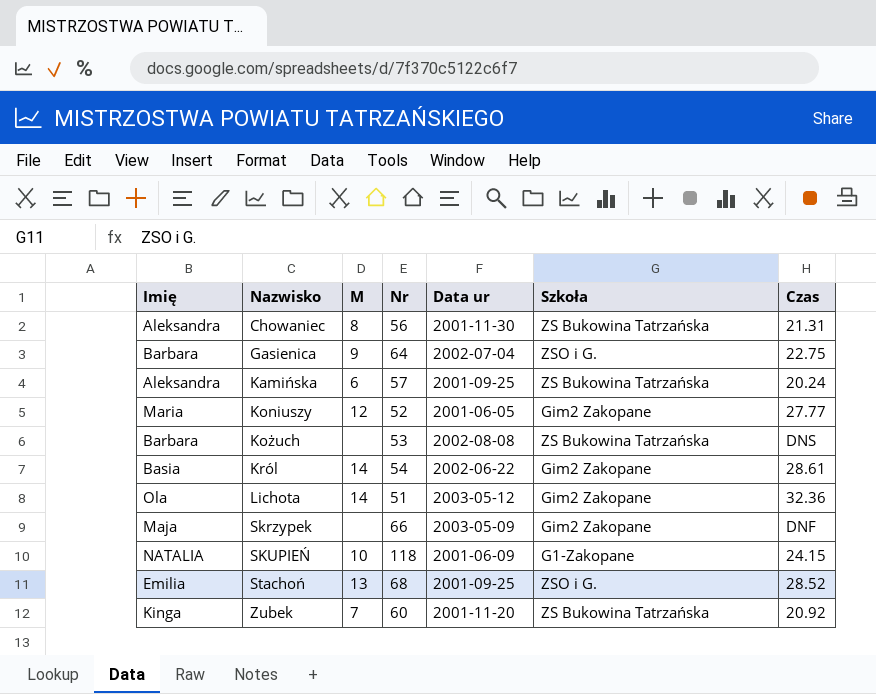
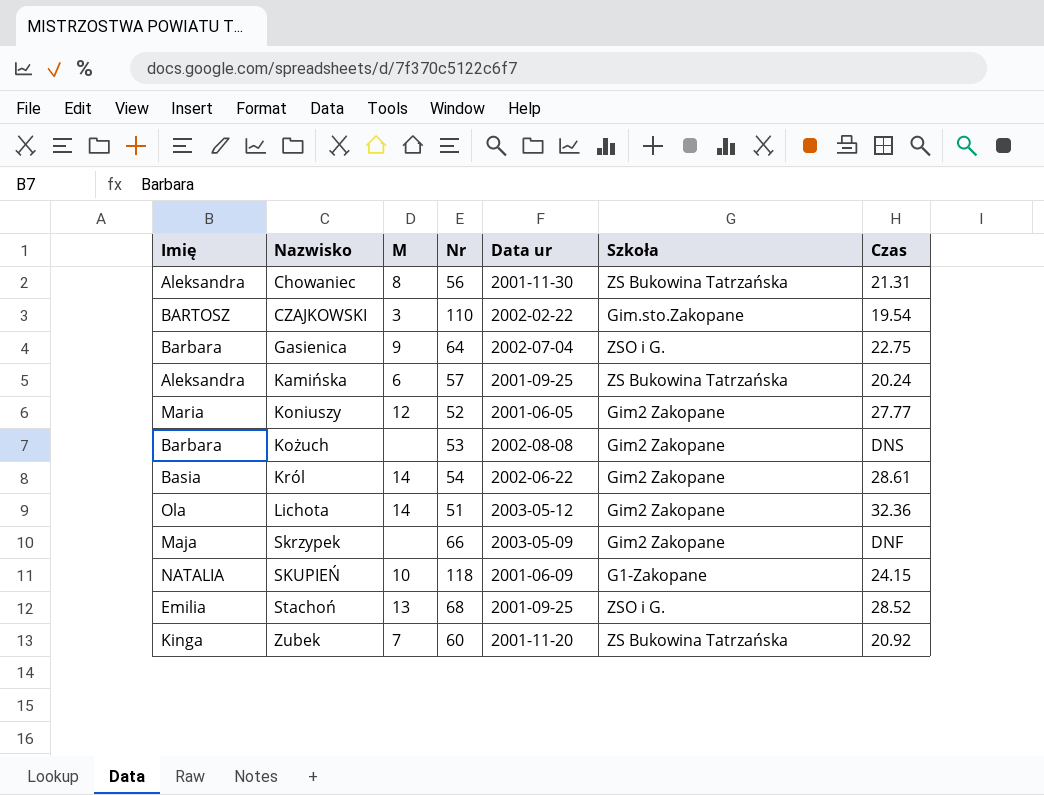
row CZAJKOWSKI: none -> BARTOSZ | 3 | 110 | 2002-02-22 | Gim.sto.Zakopane | 19.54
Kożuch | Szkoła: ZS Bukowina Tatrzańska -> Gim2 Zakopane

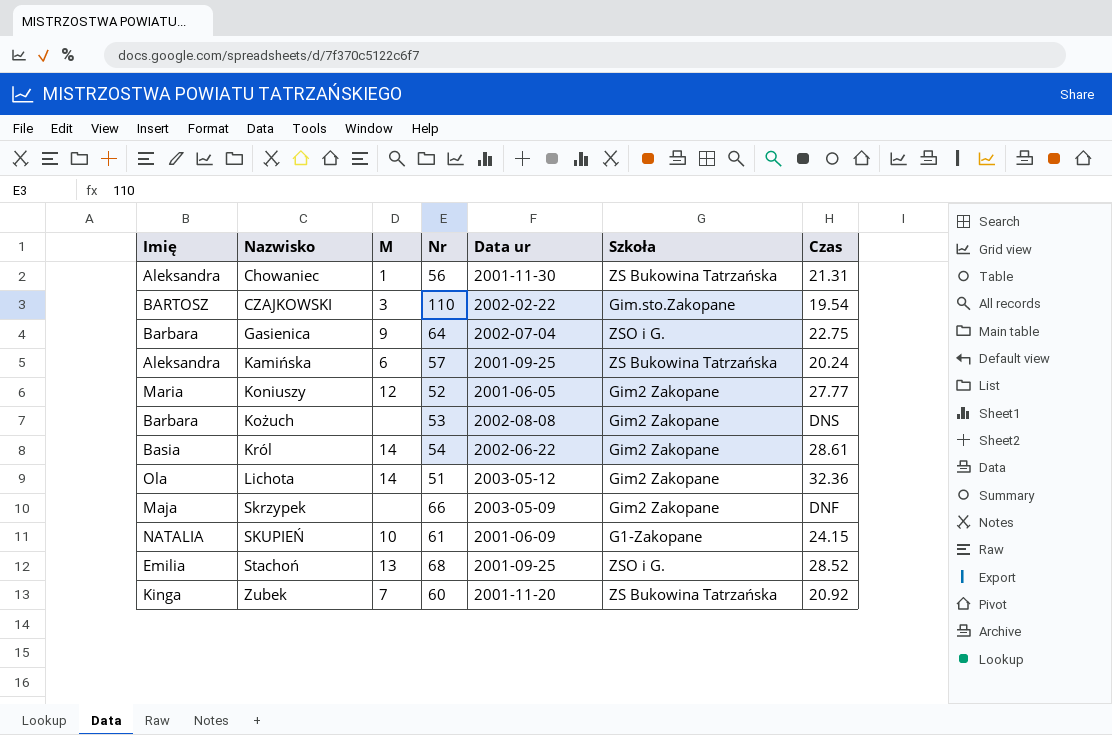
Chowaniec | M: 8 -> 1
SKUPIEŃ | Nr: 118 -> 61

